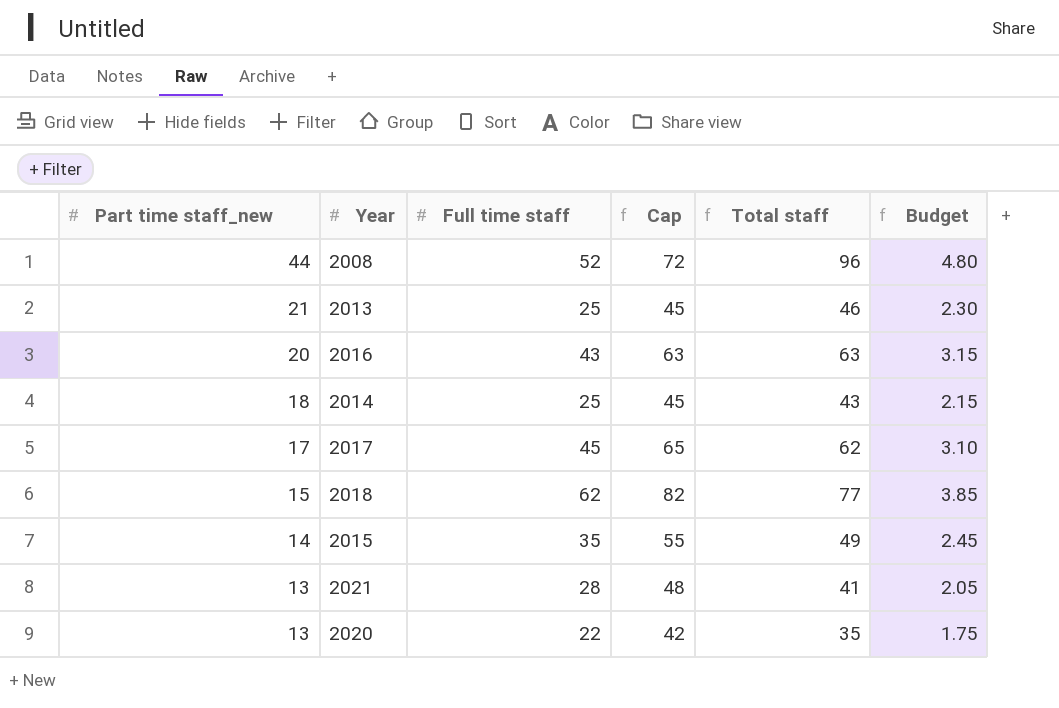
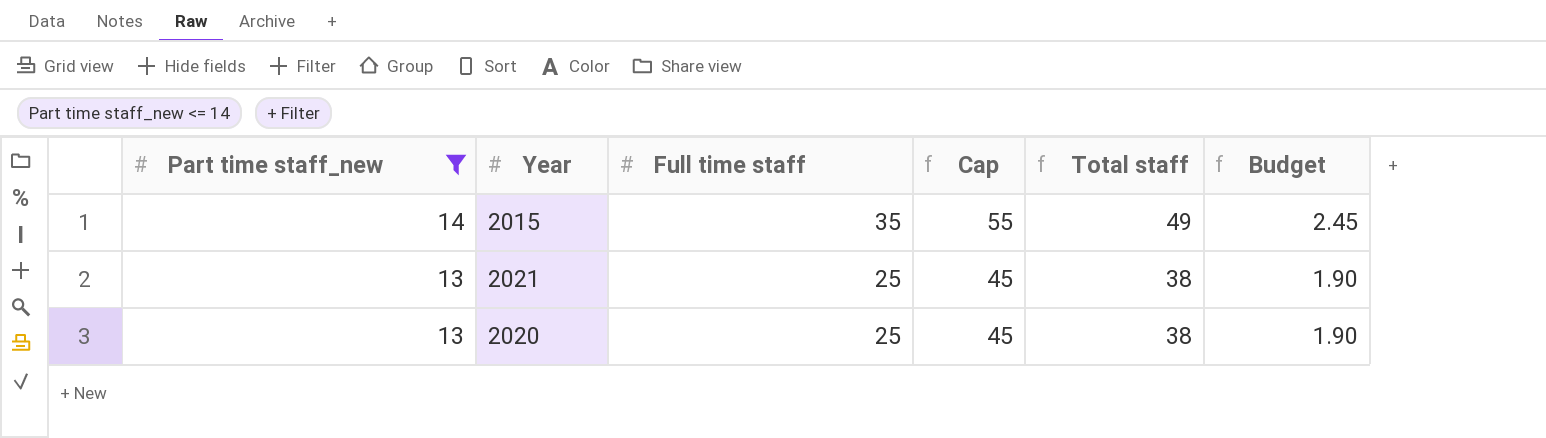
filter: none -> Part time staff_new <= 14
2021 | Full time staff: 28 -> 25
2021 | Cap: 48 -> 45
2021 | Total staff: 41 -> 38
2021 | Budget: 2.05 -> 1.90
2020 | Full time staff: 22 -> 25
2020 | Cap: 42 -> 45
2020 | Total staff: 35 -> 38
2020 | Budget: 1.75 -> 1.90

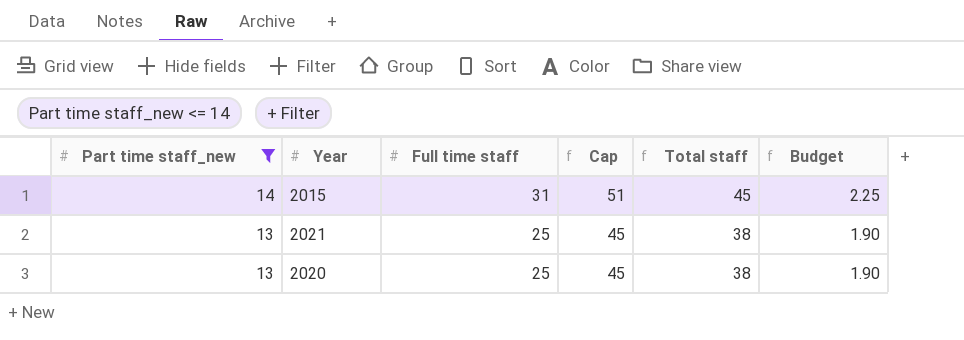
2015 | Full time staff: 35 -> 31
2015 | Cap: 55 -> 51
2015 | Total staff: 49 -> 45
2015 | Budget: 2.45 -> 2.25

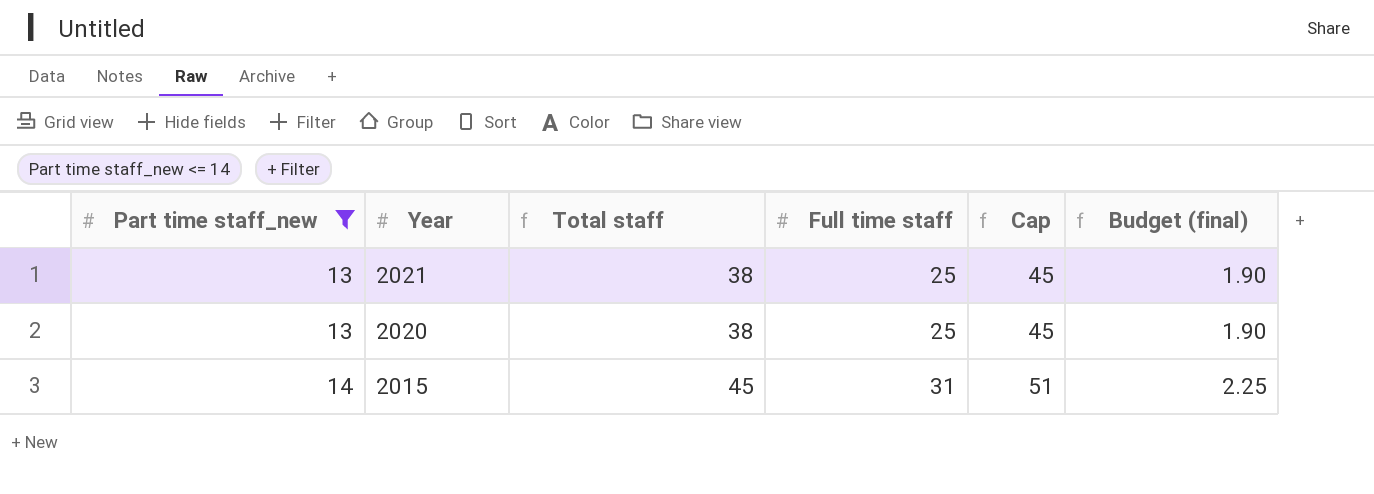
row order: Part time staff_new descending -> Part time staff_new ascending
column Total staff | position: 5 -> 3
column name: Budget -> Budget (final)

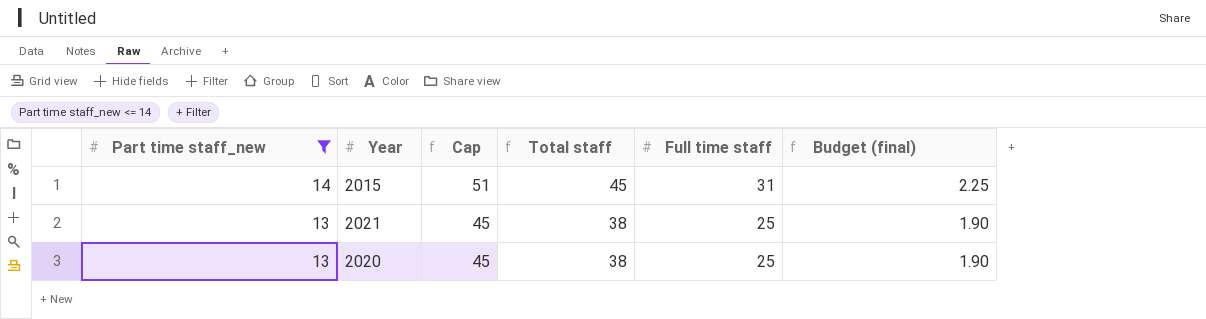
row order: Part time staff_new ascending -> Part time staff_new descending
column Cap | position: 5 -> 3

